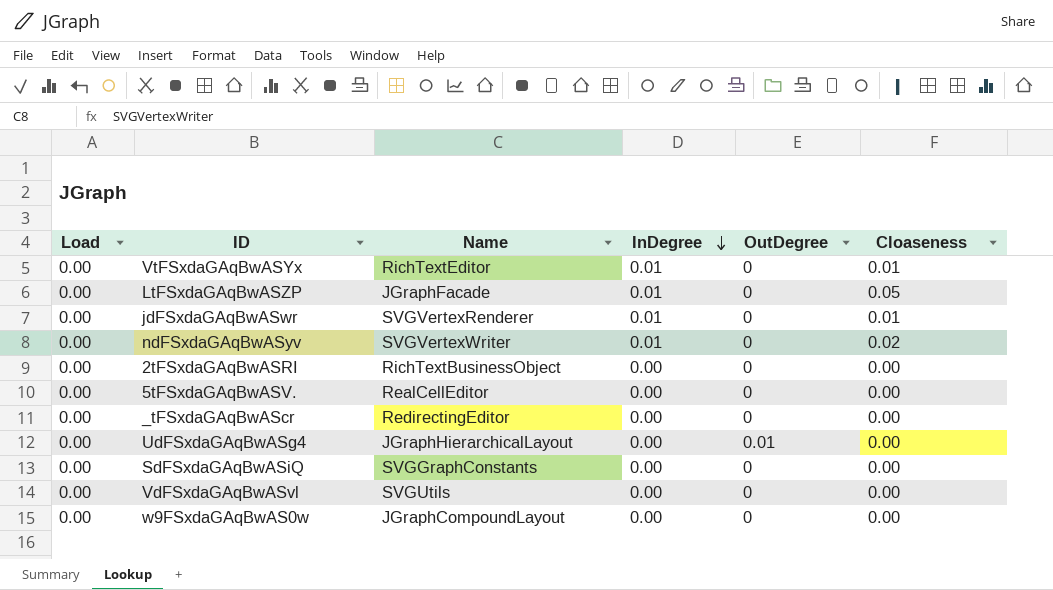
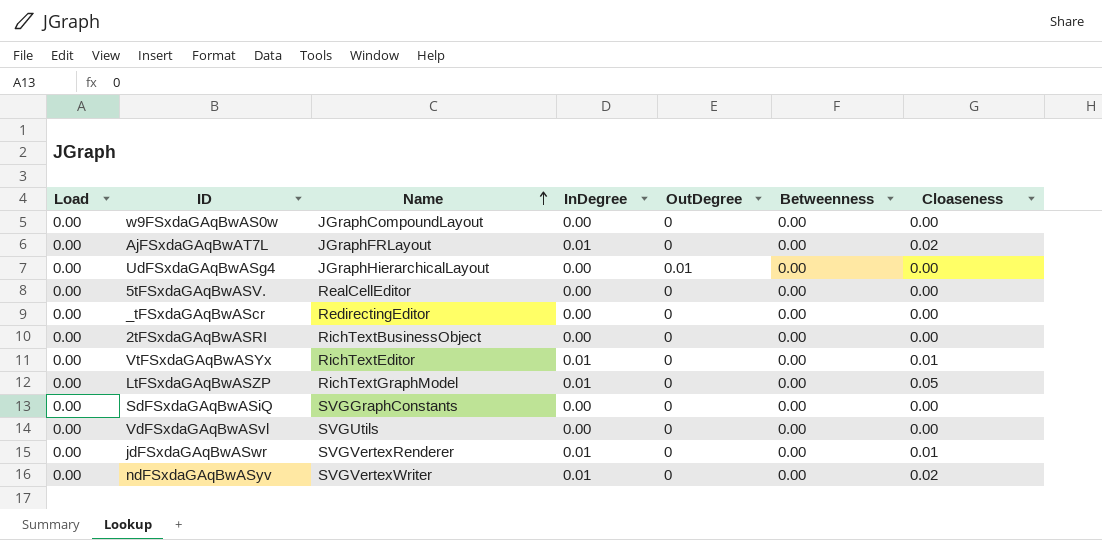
row order: InDegree descending -> Name ascending
column Betweenness | position: none -> 6
row AjFSxdaGAqBwAT7L: none -> 0.00 | JGraphFRLayout | 0.01 | 0 | 0.00 | 0.02
LtFSxdaGAqBwASZP | Name: JGraphFacade -> RichTextGraphModel

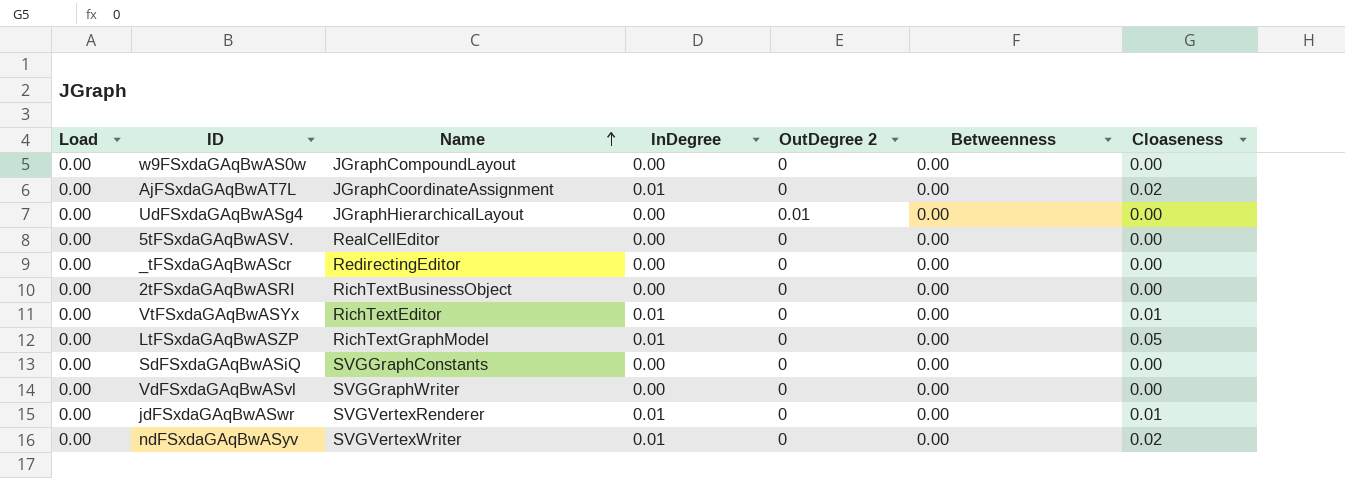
column name: OutDegree -> OutDegree 2
AjFSxdaGAqBwAT7L | Name: JGraphFRLayout -> JGraphCoordinateAssignment
VdFSxdaGAqBwASvl | Name: SVGUtils -> SVGGraphWriter

